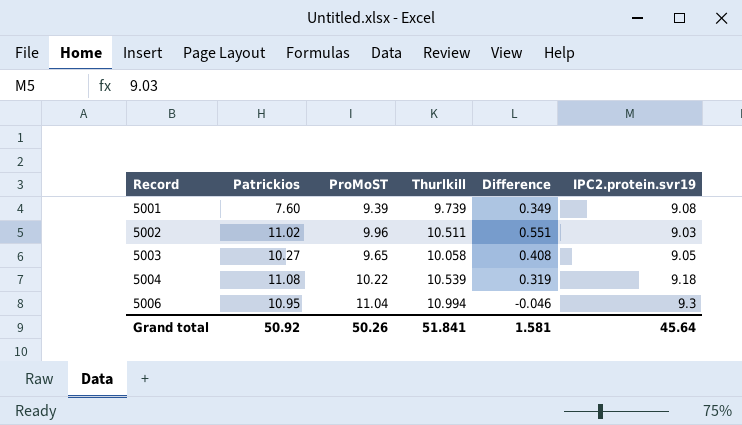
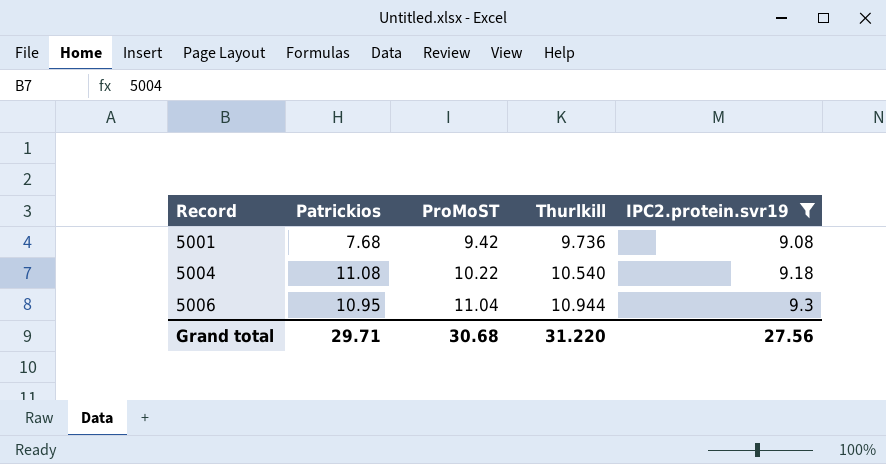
filter: none -> IPC2.protein.svr19 >= 9.08
column Difference | formula: [Thurlkill] - [ProMoST] -> none
5001 | Patrickios: 7.60 -> 7.68
5001 | ProMoST: 9.39 -> 9.42
5001 | Thurlkill: 9.739 -> 9.736
5004 | Thurlkill: 10.539 -> 10.540
5006 | Thurlkill: 10.994 -> 10.944
Grand total | Patrickios: 50.92 -> 29.71
Grand total | ProMoST: 50.26 -> 30.68
Grand total | Thurlkill: 51.841 -> 31.220
Grand total | IPC2.protein.svr19: 45.64 -> 27.56

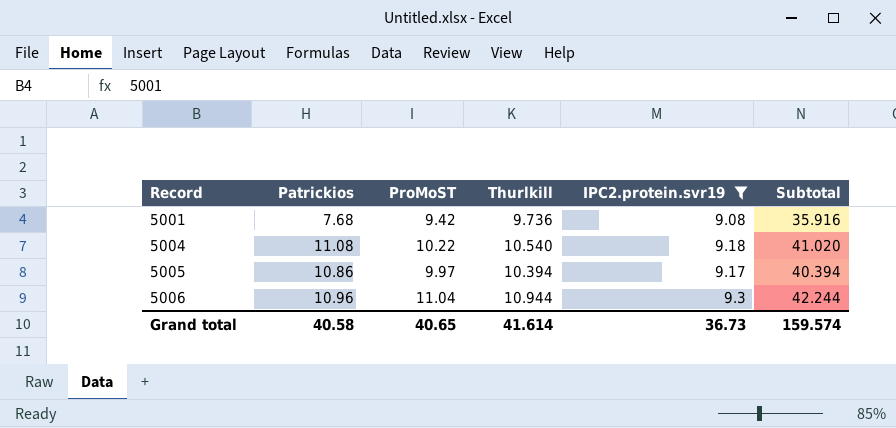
column Subtotal | formula: none -> [Patrickios] + [ProMoST] + [Thurlkill] + [IPC2.protein.svr19]
row 5005: none -> 10.86 | 9.97 | 10.394 | 9.17 | 40.394
5006 | Patrickios: 10.95 -> 10.96
Grand total | Patrickios: 29.71 -> 40.58
Grand total | ProMoST: 30.68 -> 40.65
Grand total | Thurlkill: 31.220 -> 41.614
Grand total | IPC2.protein.svr19: 27.56 -> 36.73

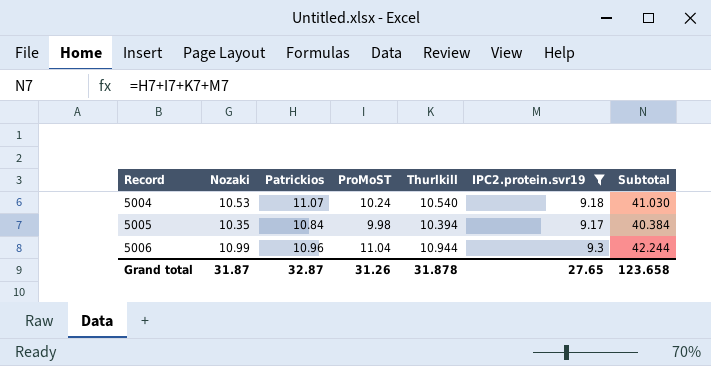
column Nozaki | position: none -> 2
row 5001: 7.68 | 9.42 | 9.736 | 9.08 | 35.916 -> none
5004 | Patrickios: 11.08 -> 11.07
5004 | ProMoST: 10.22 -> 10.24
5004 | Subtotal: 41.020 -> 41.030
5005 | Patrickios: 10.86 -> 10.84
5005 | ProMoST: 9.97 -> 9.98
5005 | Subtotal: 40.394 -> 40.384
Grand total | Patrickios: 40.58 -> 32.87
Grand total | ProMoST: 40.65 -> 31.26
Grand total | Thurlkill: 41.614 -> 31.878
Grand total | IPC2.protein.svr19: 36.73 -> 27.65
Grand total | Subtotal: 159.574 -> 123.658

